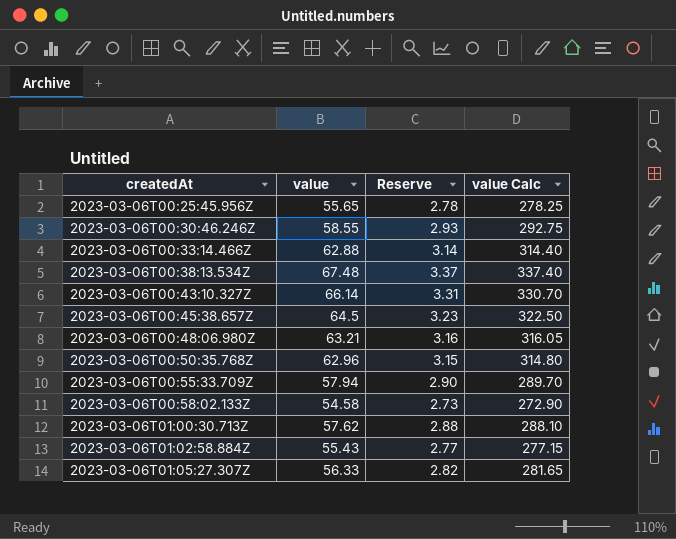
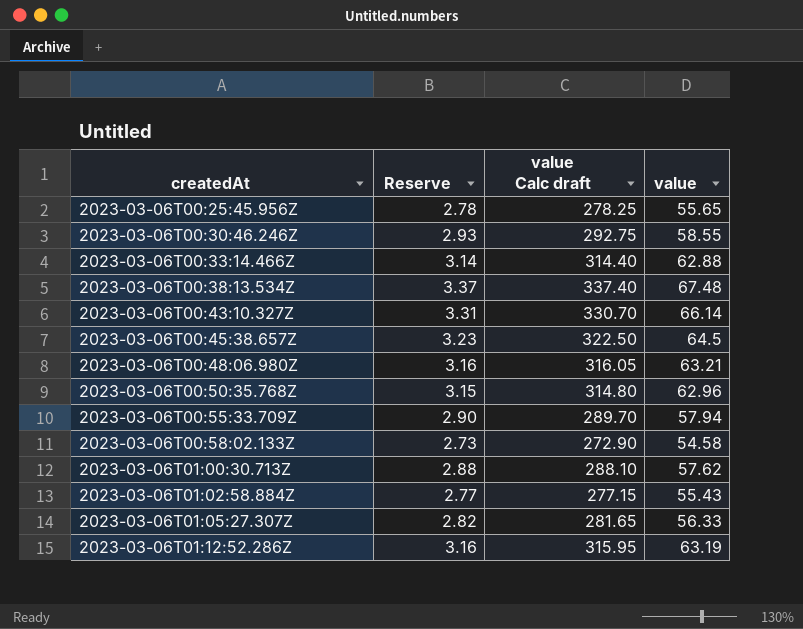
column name: value Calc -> value Calc draft
column value | position: 2 -> 4
row 2023-03-06T01:12:52.286Z: none -> 3.16 | 315.95 | 63.19

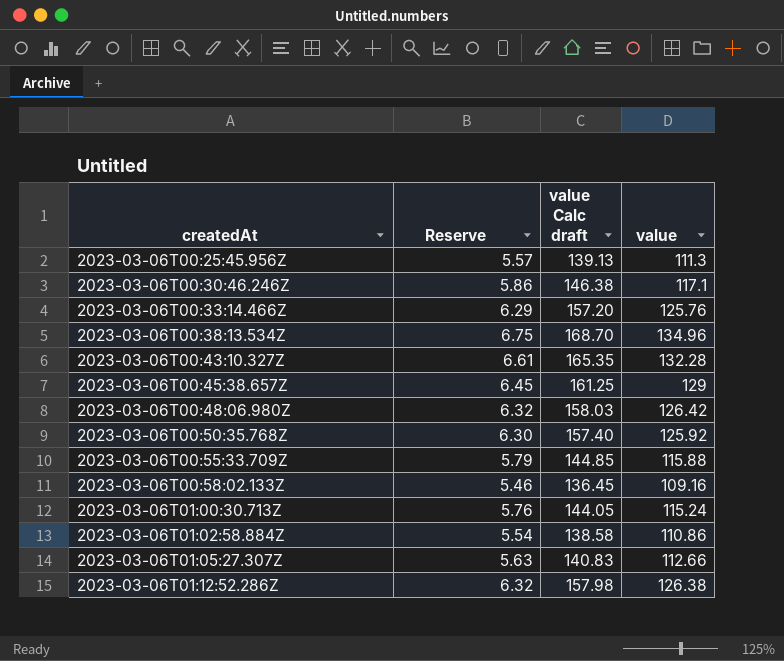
column value Calc draft | formula: [value] * 5 -> [value] * 1.25
2023-03-06T00:25:45.956Z | Reserve: 2.78 -> 5.57
2023-03-06T00:25:45.956Z | value: 55.65 -> 111.3
2023-03-06T00:30:46.246Z | Reserve: 2.93 -> 5.86
2023-03-06T00:30:46.246Z | value: 58.55 -> 117.1
2023-03-06T00:33:14.466Z | Reserve: 3.14 -> 6.29
2023-03-06T00:33:14.466Z | value: 62.88 -> 125.76
2023-03-06T00:38:13.534Z | Reserve: 3.37 -> 6.75
2023-03-06T00:38:13.534Z | value: 67.48 -> 134.96
2023-03-06T00:43:10.327Z | Reserve: 3.31 -> 6.61
2023-03-06T00:43:10.327Z | value: 66.14 -> 132.28
2023-03-06T00:45:38.657Z | Reserve: 3.23 -> 6.45
2023-03-06T00:45:38.657Z | value: 64.5 -> 129
2023-03-06T00:48:06.980Z | Reserve: 3.16 -> 6.32
2023-03-06T00:48:06.980Z | value: 63.21 -> 126.42
2023-03-06T00:50:35.768Z | Reserve: 3.15 -> 6.30
2023-03-06T00:50:35.768Z | value: 62.96 -> 125.92
2023-03-06T00:55:33.709Z | Reserve: 2.90 -> 5.79
2023-03-06T00:55:33.709Z | value: 57.94 -> 115.88
2023-03-06T00:58:02.133Z | Reserve: 2.73 -> 5.46
2023-03-06T00:58:02.133Z | value: 54.58 -> 109.16
2023-03-06T01:00:30.713Z | Reserve: 2.88 -> 5.76
2023-03-06T01:00:30.713Z | value: 57.62 -> 115.24
2023-03-06T01:02:58.884Z | Reserve: 2.77 -> 5.54
2023-03-06T01:02:58.884Z | value: 55.43 -> 110.86
2023-03-06T01:05:27.307Z | Reserve: 2.82 -> 5.63
2023-03-06T01:05:27.307Z | value: 56.33 -> 112.66
2023-03-06T01:12:52.286Z | Reserve: 3.16 -> 6.32
2023-03-06T01:12:52.286Z | value: 63.19 -> 126.38

